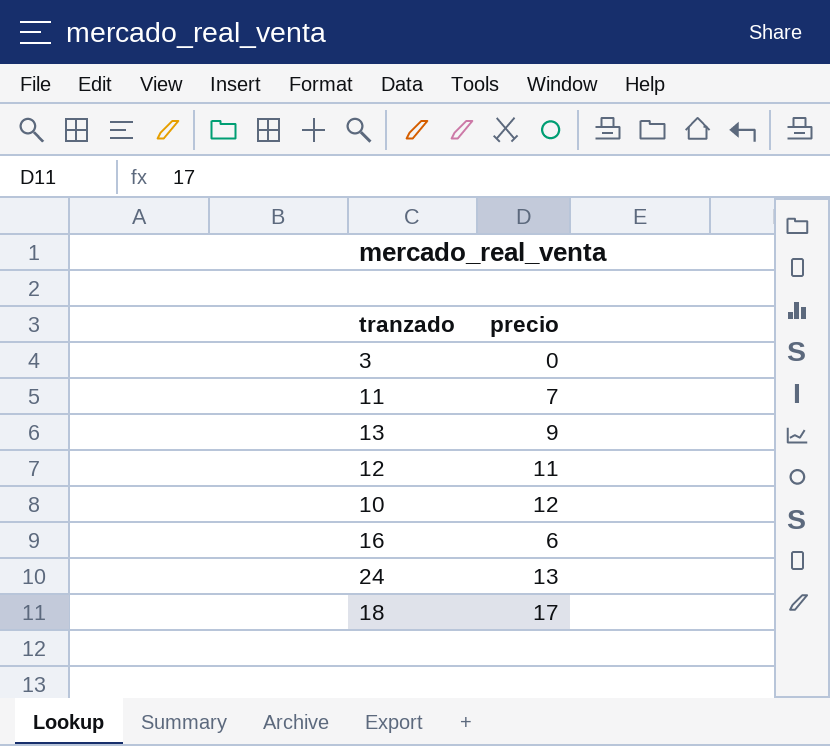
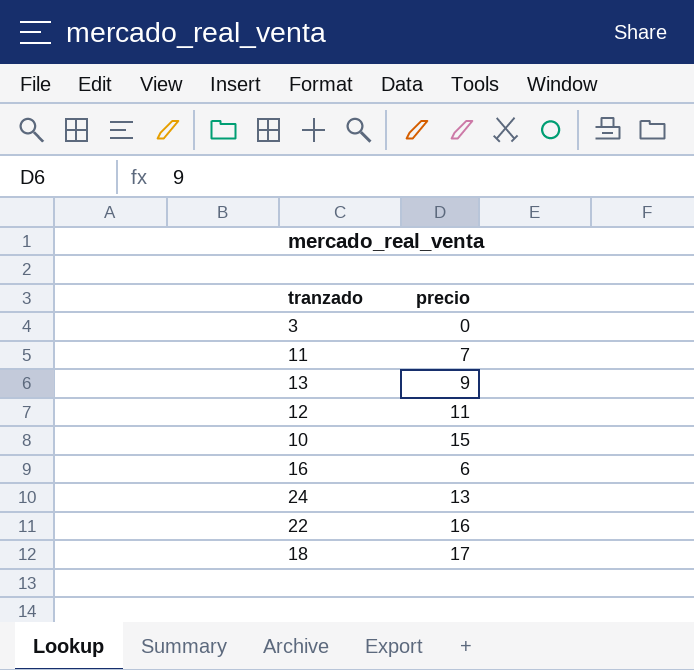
10 | precio: 12 -> 15
row 22: none -> 16

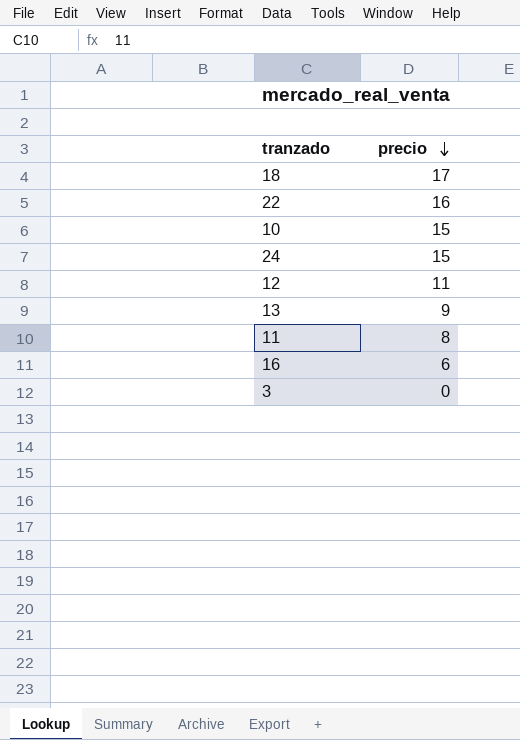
row order: none -> precio descending
24 | precio: 13 -> 15
11 | precio: 7 -> 8

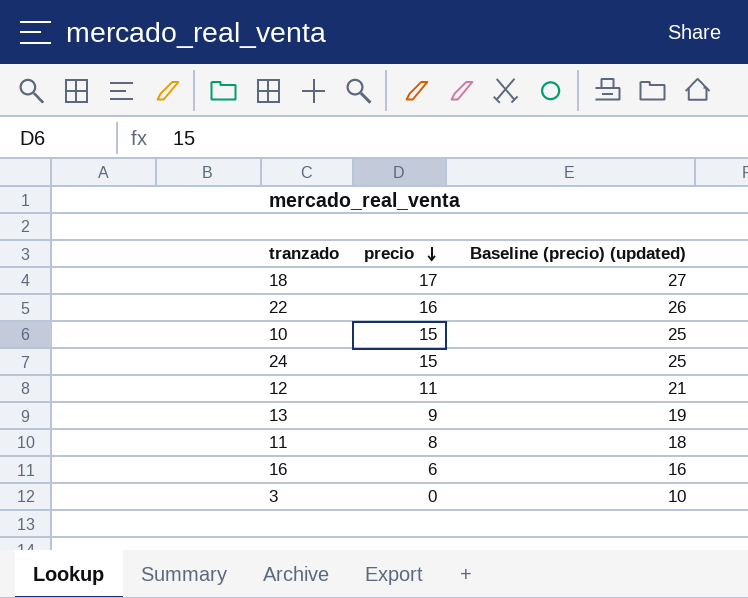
column Baseline (precio) (updated) | formula: none -> [precio] + 10

